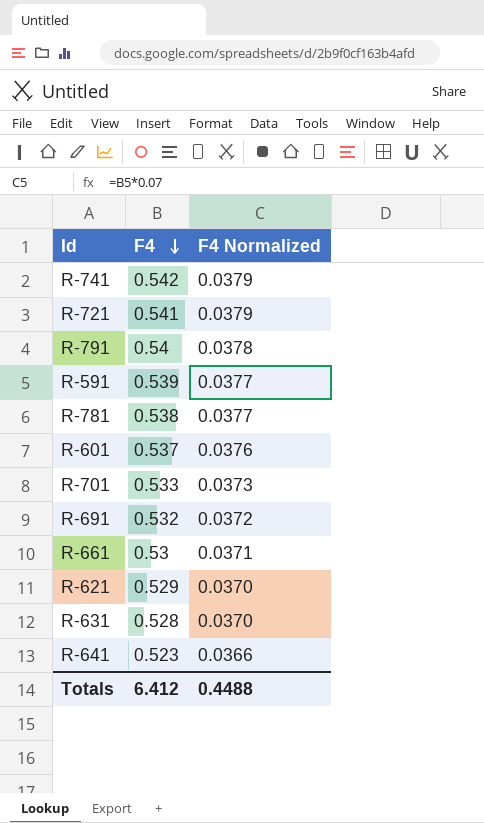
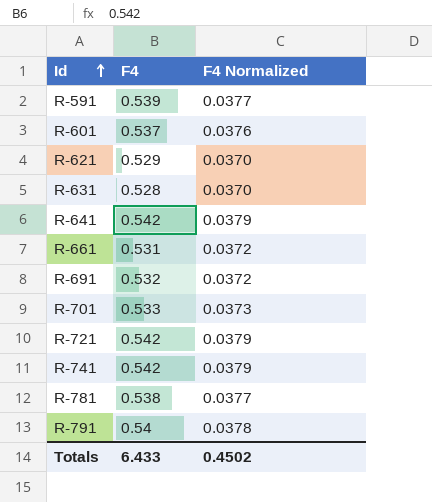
row order: F4 descending -> Id ascending
R-641 | F4: 0.523 -> 0.542
R-641 | F4 Normalized: 0.0366 -> 0.0379
R-661 | F4: 0.53 -> 0.531
R-661 | F4 Normalized: 0.0371 -> 0.0372
R-721 | F4: 0.541 -> 0.542
Totals | F4: 6.412 -> 6.433
Totals | F4 Normalized: 0.4488 -> 0.4502

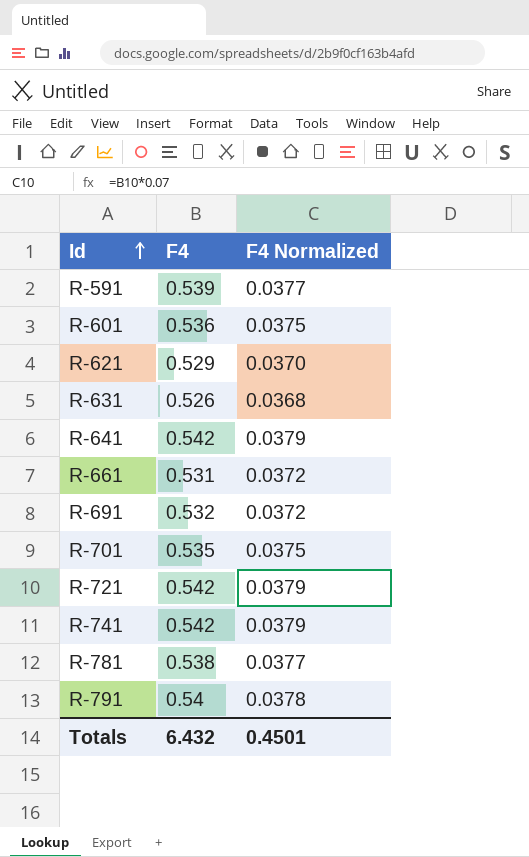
R-601 | F4: 0.537 -> 0.536
R-601 | F4 Normalized: 0.0376 -> 0.0375
R-631 | F4: 0.528 -> 0.526
R-631 | F4 Normalized: 0.0370 -> 0.0368
R-701 | F4: 0.533 -> 0.535
R-701 | F4 Normalized: 0.0373 -> 0.0375
Totals | F4: 6.433 -> 6.432
Totals | F4 Normalized: 0.4502 -> 0.4501

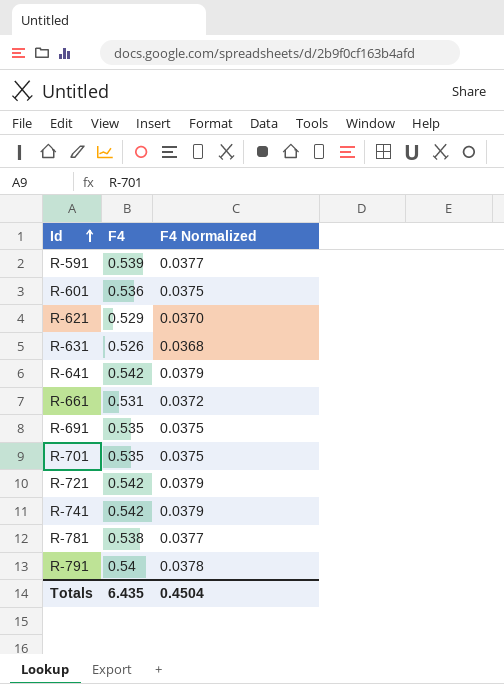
R-691 | F4: 0.532 -> 0.535
R-691 | F4 Normalized: 0.0372 -> 0.0375
Totals | F4: 6.432 -> 6.435
Totals | F4 Normalized: 0.4501 -> 0.4504

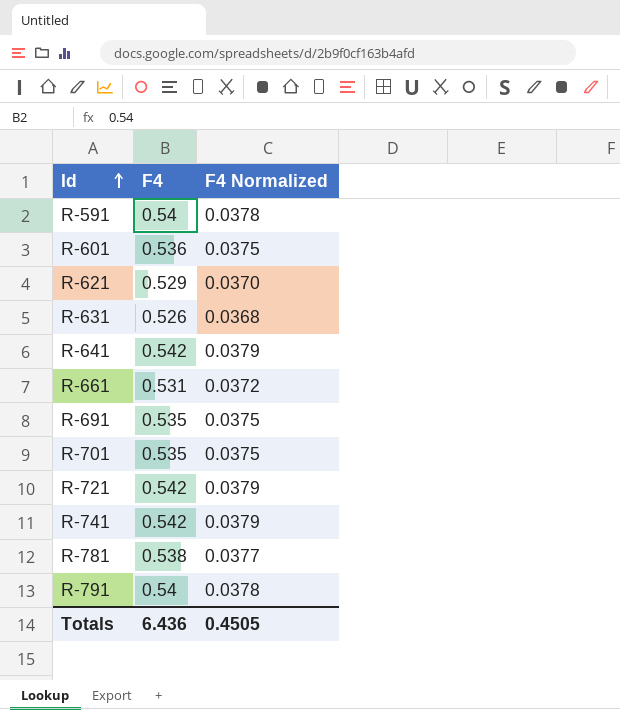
R-591 | F4: 0.539 -> 0.54
R-591 | F4 Normalized: 0.0377 -> 0.0378
Totals | F4: 6.435 -> 6.436
Totals | F4 Normalized: 0.4504 -> 0.4505

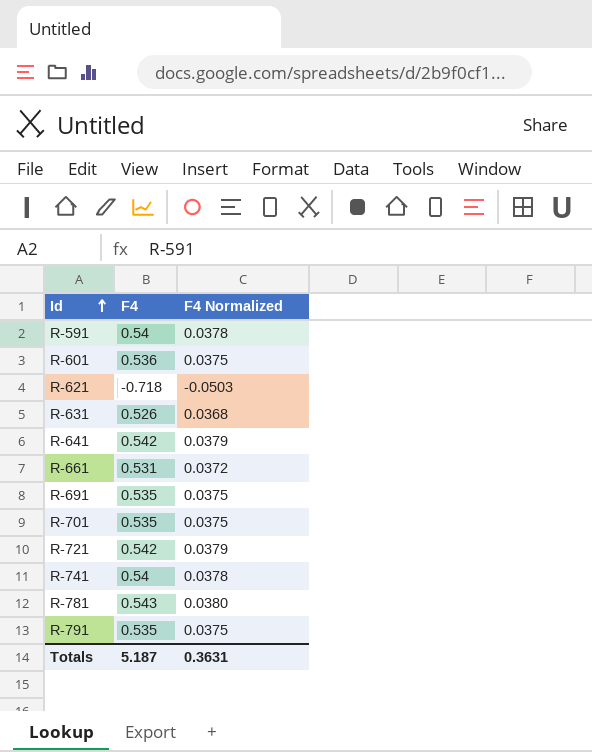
R-621 | F4: 0.529 -> -0.718
R-621 | F4 Normalized: 0.0370 -> -0.0503
R-741 | F4: 0.542 -> 0.54
R-741 | F4 Normalized: 0.0379 -> 0.0378
R-781 | F4: 0.538 -> 0.543
R-781 | F4 Normalized: 0.0377 -> 0.0380
R-791 | F4: 0.54 -> 0.535
R-791 | F4 Normalized: 0.0378 -> 0.0375
Totals | F4: 6.436 -> 5.187
Totals | F4 Normalized: 0.4505 -> 0.3631

